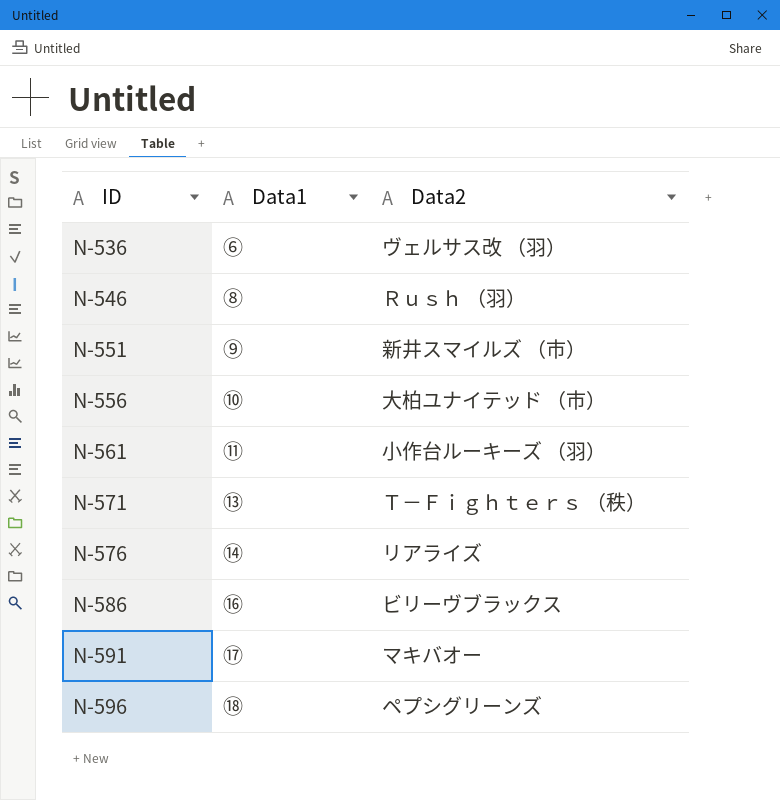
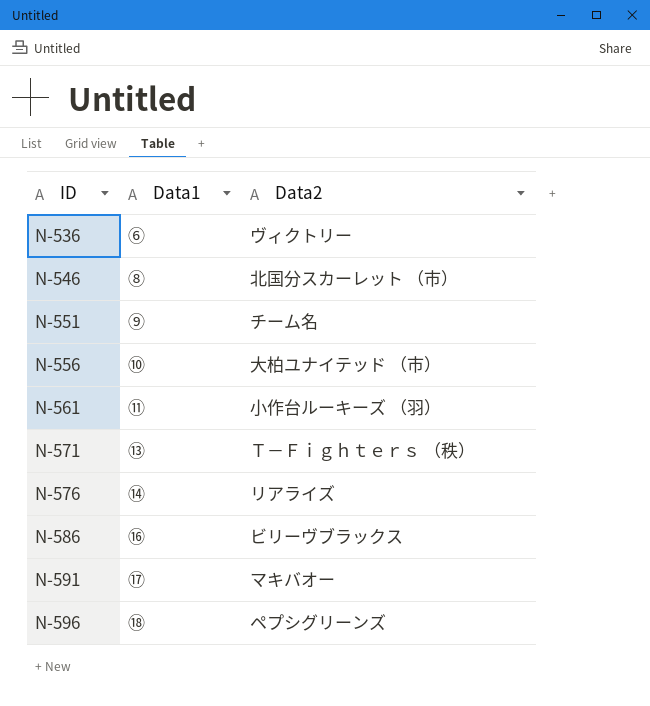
N-536 | Data2: ヴェルサス改 （羽） -> ヴィクトリー
N-546 | Data2: Ｒｕｓｈ （羽） -> 北国分スカーレット （市）
N-551 | Data2: 新井スマイルズ （市） -> チーム名

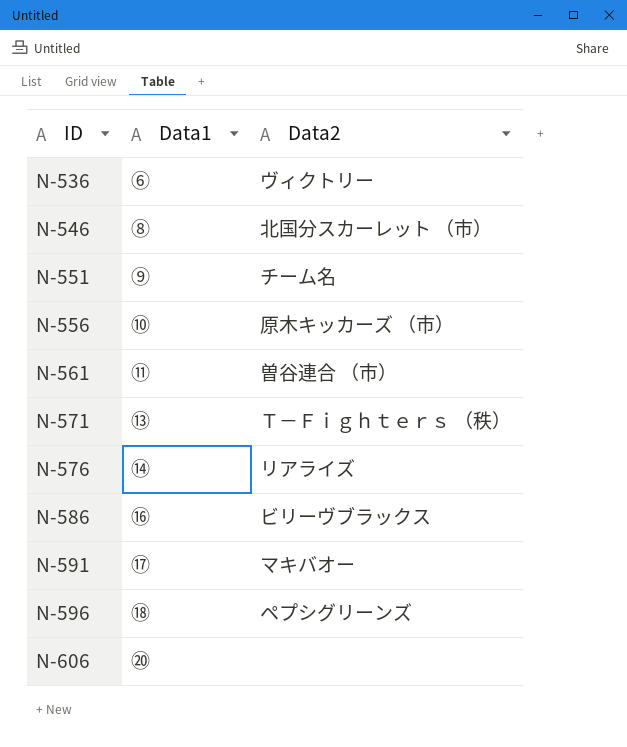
N-556 | Data2: 大柏ユナイテッド （市） -> 原木キッカーズ （市）
N-561 | Data2: 小作台ルーキーズ （羽） -> 曽谷連合 （市）
row N-606: none -> ⑳ | none

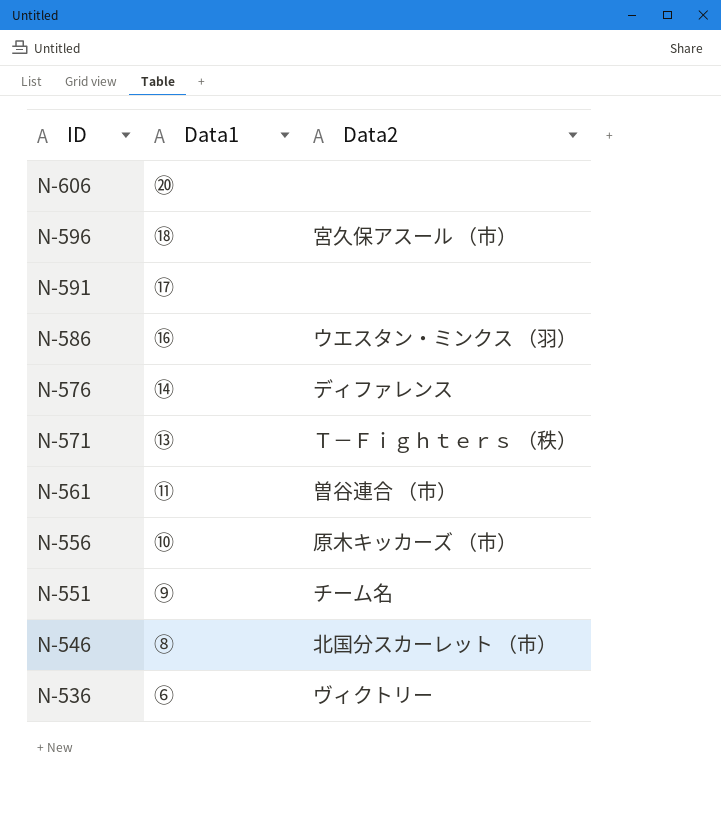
row order: ID ascending -> ID descending
N-596 | Data2: ペプシグリーンズ -> 宮久保アスール （市）
N-591 | Data2: マキバオー -> none
N-586 | Data2: ビリーヴブラックス -> ウエスタン・ミンクス （羽）
N-576 | Data2: リアライズ -> ディファレンス

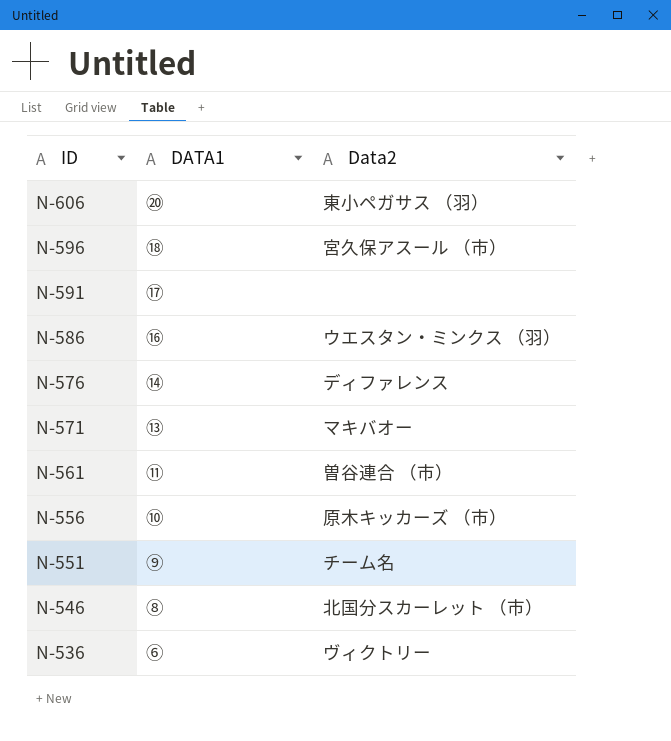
column name: Data1 -> DATA1
N-606 | Data2: none -> 東小ペガサス （羽）
N-571 | Data2: Ｔ－Ｆｉｇｈｔｅｒｓ （秩） -> マキバオー

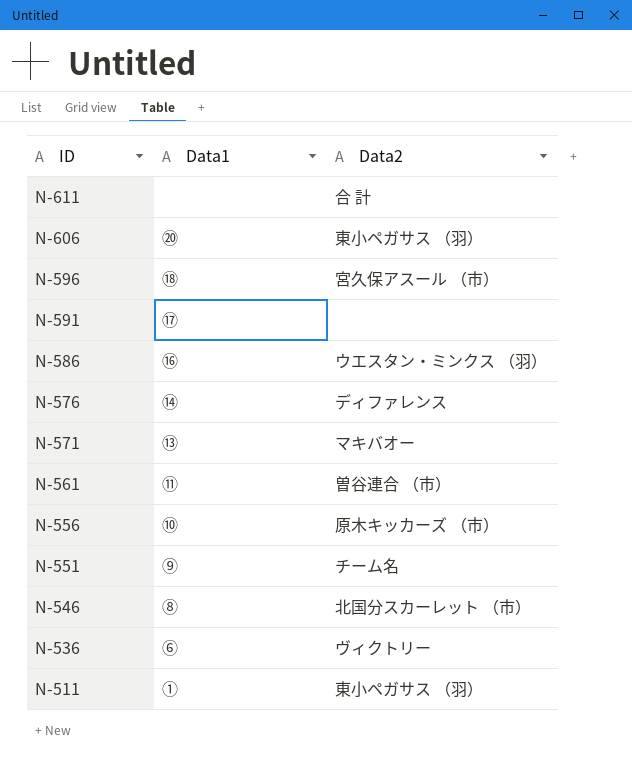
column name: DATA1 -> Data1
row N-611: none -> none | 合 計
row N-511: none -> ① | 東小ペガサス （羽）

